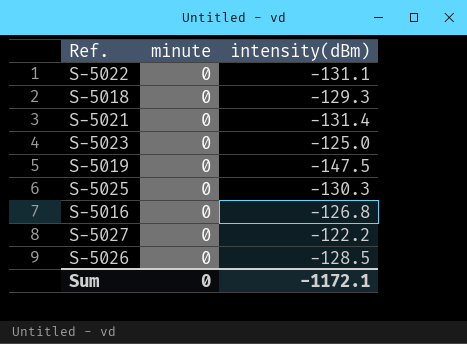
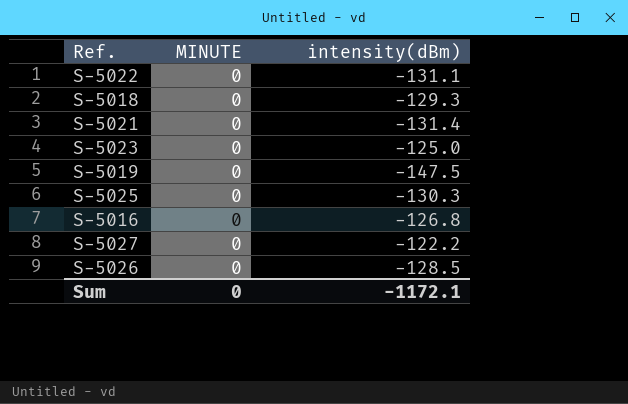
column name: minute -> MINUTE

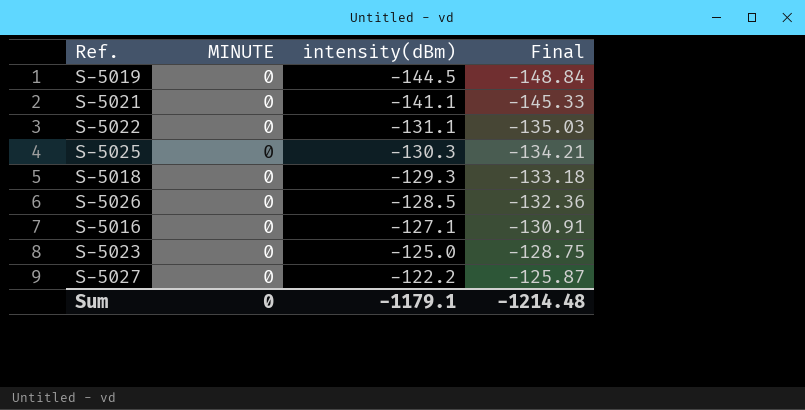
row order: none -> intensity(dBm) ascending
column Final | formula: none -> [intensity(dBm)] * 1.03
S-5019 | intensity(dBm): -147.5 -> -144.5
S-5021 | intensity(dBm): -131.4 -> -141.1
S-5016 | intensity(dBm): -126.8 -> -127.1
Sum | intensity(dBm): -1172.1 -> -1179.1

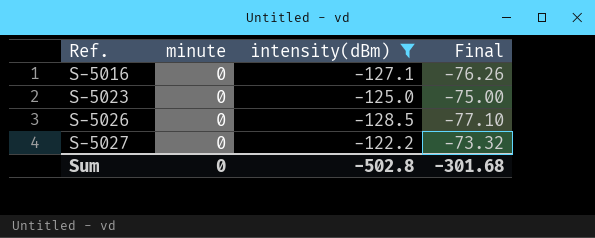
filter: none -> intensity(dBm) >= -128.5
row order: intensity(dBm) ascending -> Ref. ascending
column name: MINUTE -> minute
column Final | formula: [intensity(dBm)] * 1.03 -> [intensity(dBm)] * 0.6
Sum | intensity(dBm): -1179.1 -> -502.8
Sum | Final: -1214.48 -> -301.68

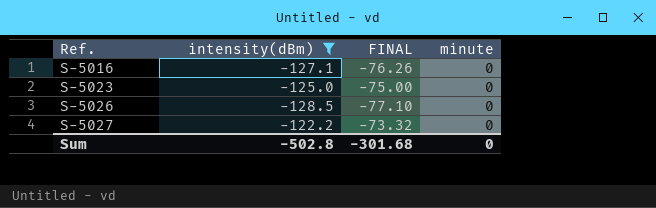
column name: Final -> FINAL
column minute | position: 2 -> 4

